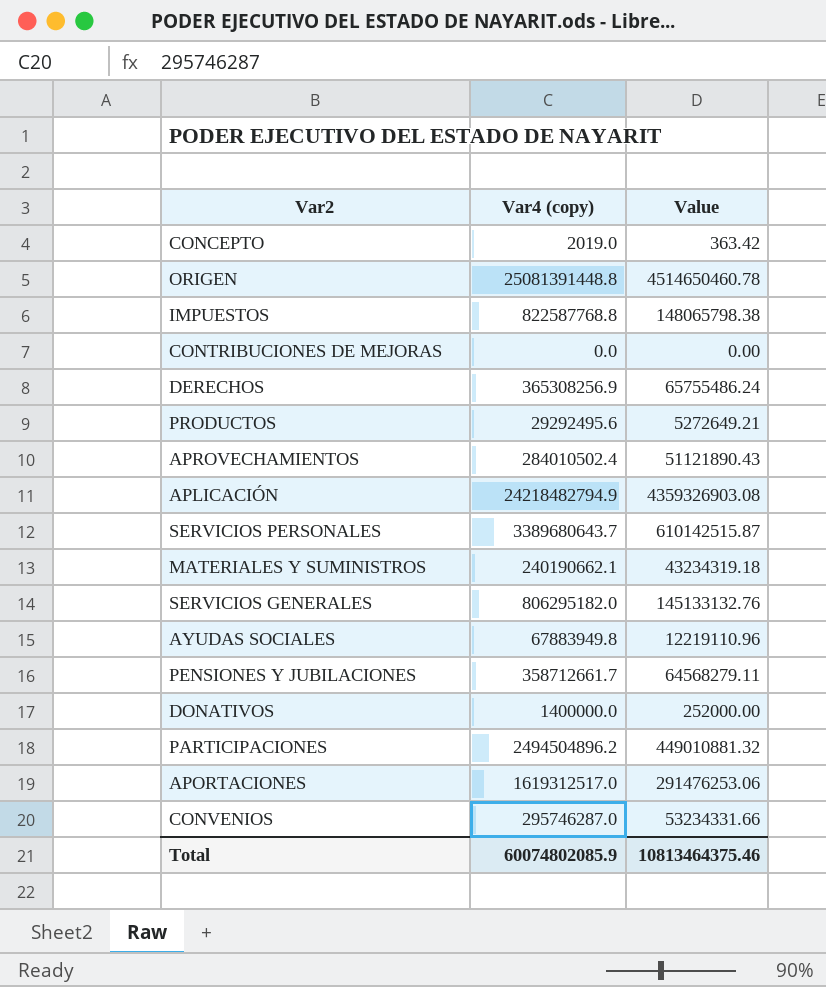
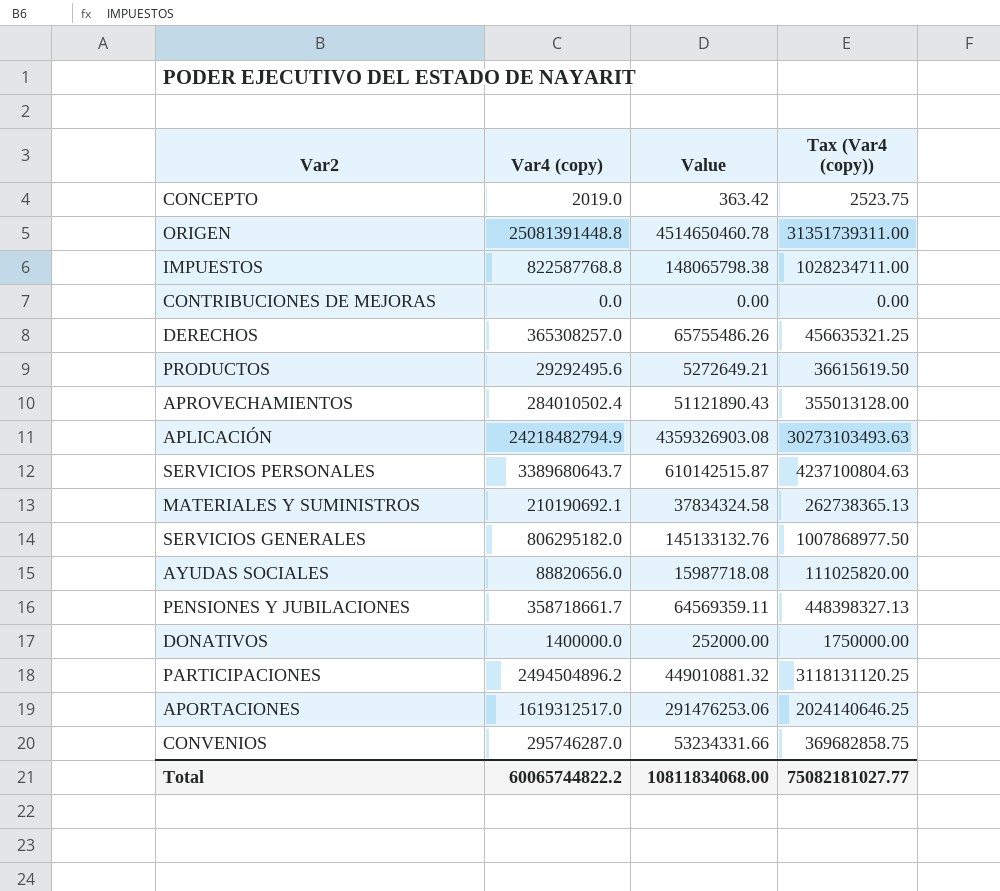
column Tax (Var4 (copy)) | formula: none -> [Var4 (copy)] * 1.25
DERECHOS | Var4 (copy): 365308256.9 -> 365308257.0
DERECHOS | Value: 65755486.24 -> 65755486.26
MATERIALES Y SUMINISTROS | Var4 (copy): 240190662.1 -> 210190692.1
MATERIALES Y SUMINISTROS | Value: 43234319.18 -> 37834324.58
AYUDAS SOCIALES | Var4 (copy): 67883949.8 -> 88820656.0
AYUDAS SOCIALES | Value: 12219110.96 -> 15987718.08
PENSIONES Y JUBILACIONES | Var4 (copy): 358712661.7 -> 358718661.7
PENSIONES Y JUBILACIONES | Value: 64568279.11 -> 64569359.11
Total | Var4 (copy): 60074802085.9 -> 60065744822.2
Total | Value: 10813464375.46 -> 10811834068.00

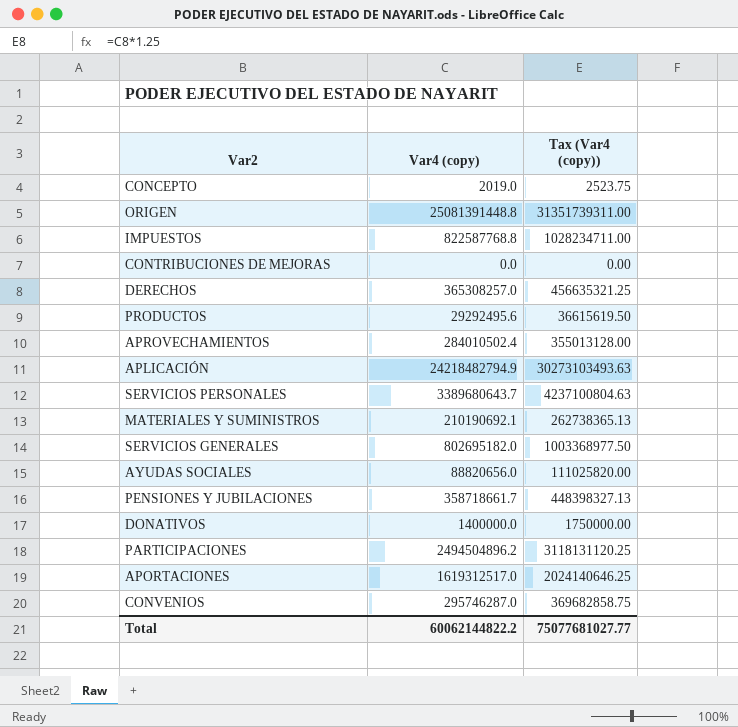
column Value | formula: [Var4 (copy)] * 0.18 -> none
SERVICIOS GENERALES | Var4 (copy): 806295182.0 -> 802695182.0
SERVICIOS GENERALES | Tax (Var4 (copy)): 1007868977.50 -> 1003368977.50
Total | Var4 (copy): 60065744822.2 -> 60062144822.2
Total | Tax (Var4 (copy)): 75082181027.77 -> 75077681027.77

